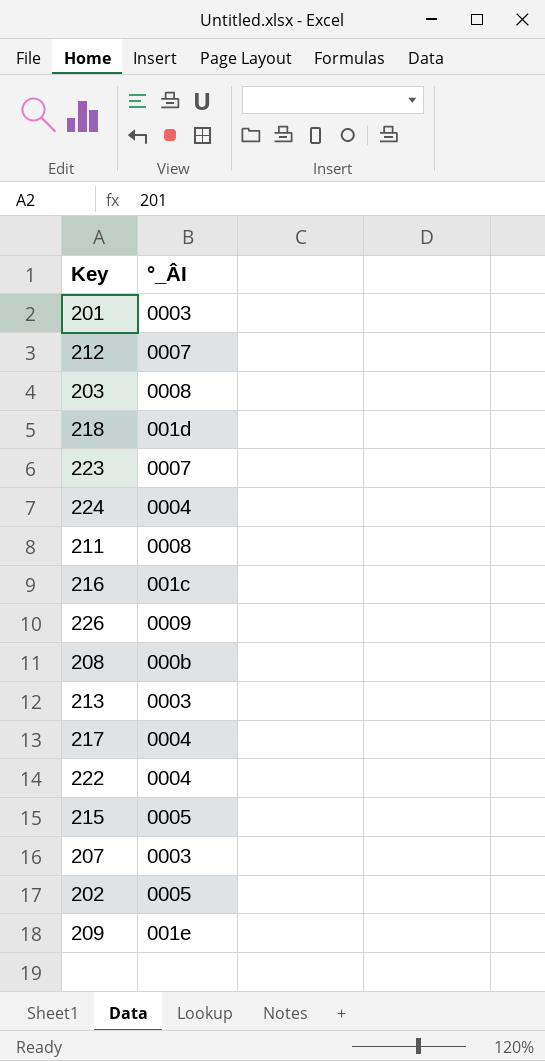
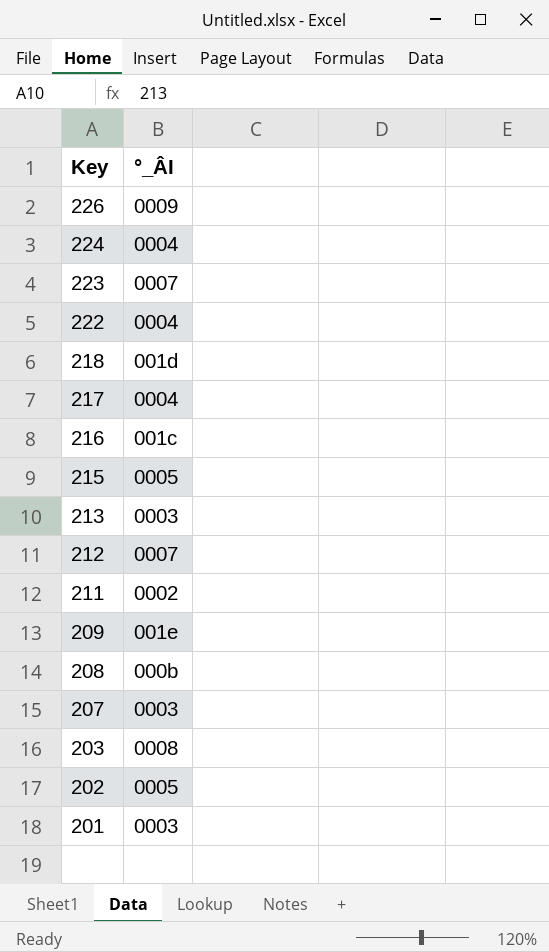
row order: none -> Key descending
211 | °_ÂI: 0008 -> 0002

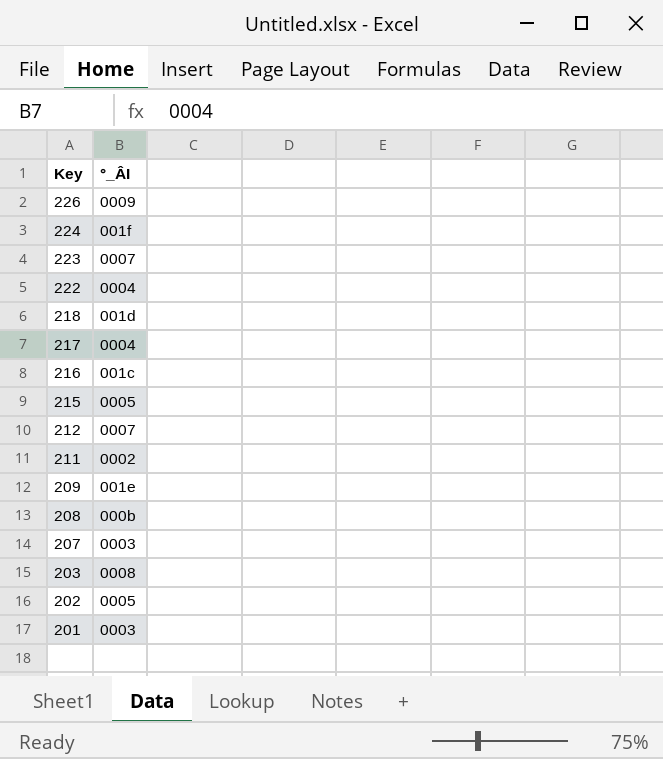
row 213: 0003 -> none
224 | °_ÂI: 0004 -> 001f

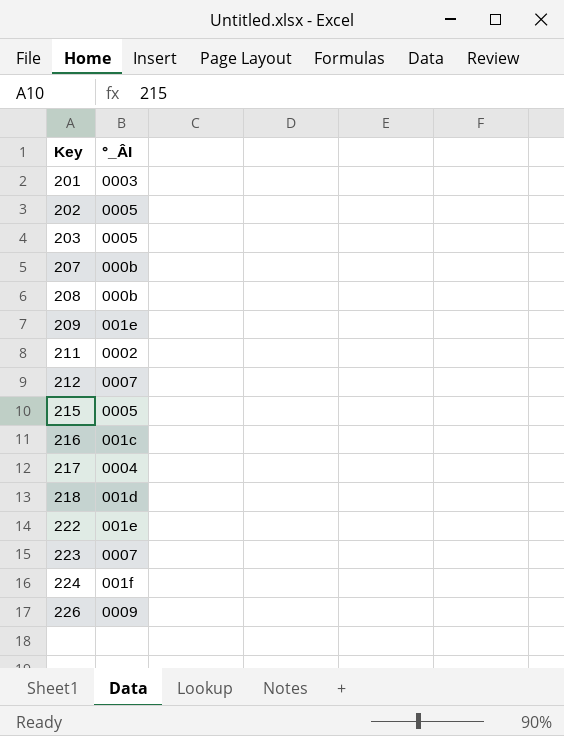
row order: Key descending -> Key ascending
203 | °_ÂI: 0008 -> 0005
207 | °_ÂI: 0003 -> 000b
222 | °_ÂI: 0004 -> 001e

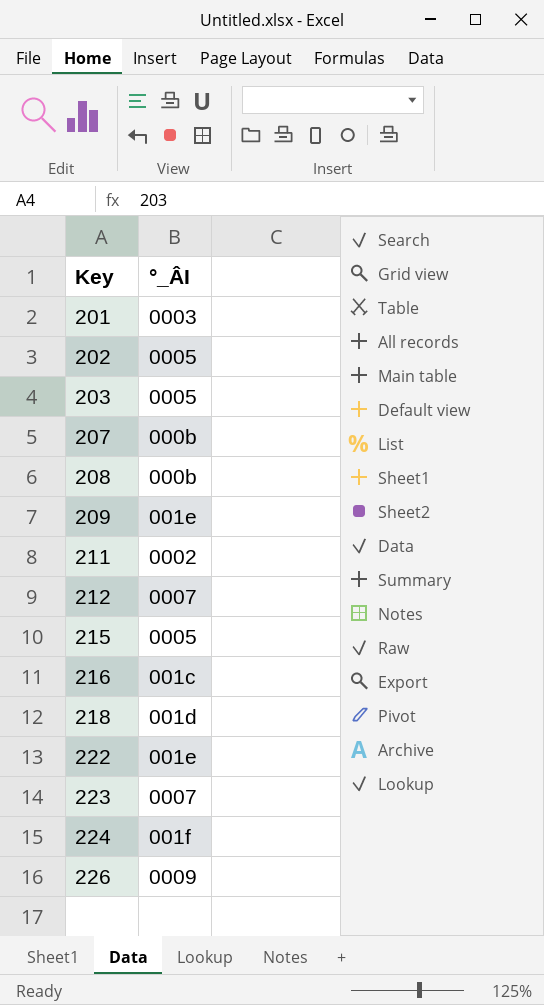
row 217: 0004 -> none

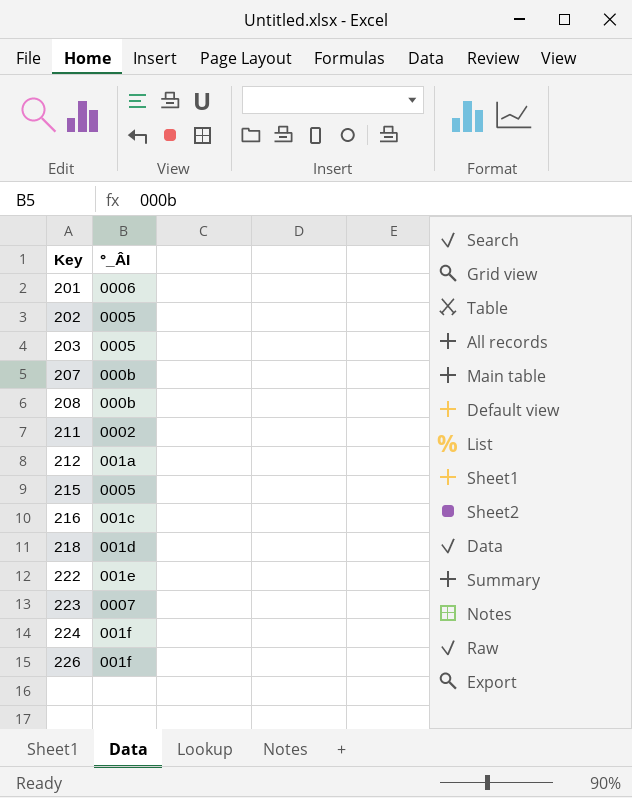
row 209: 001e -> none
201 | °_ÂI: 0003 -> 0006
212 | °_ÂI: 0007 -> 001a
226 | °_ÂI: 0009 -> 001f

